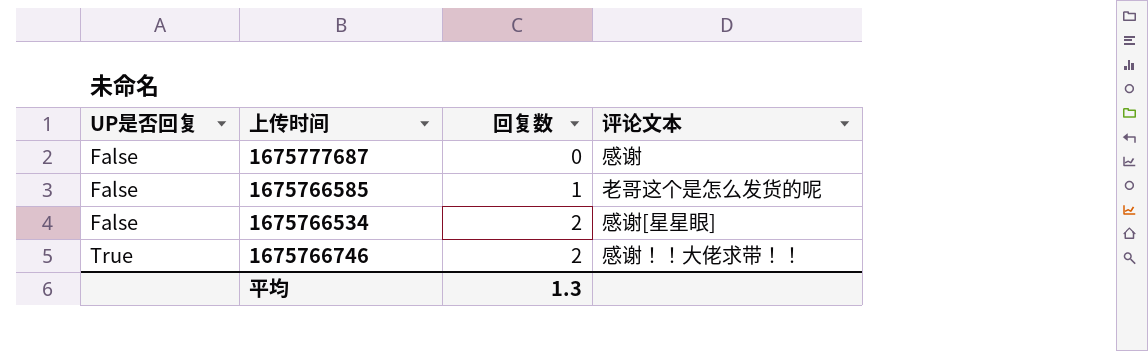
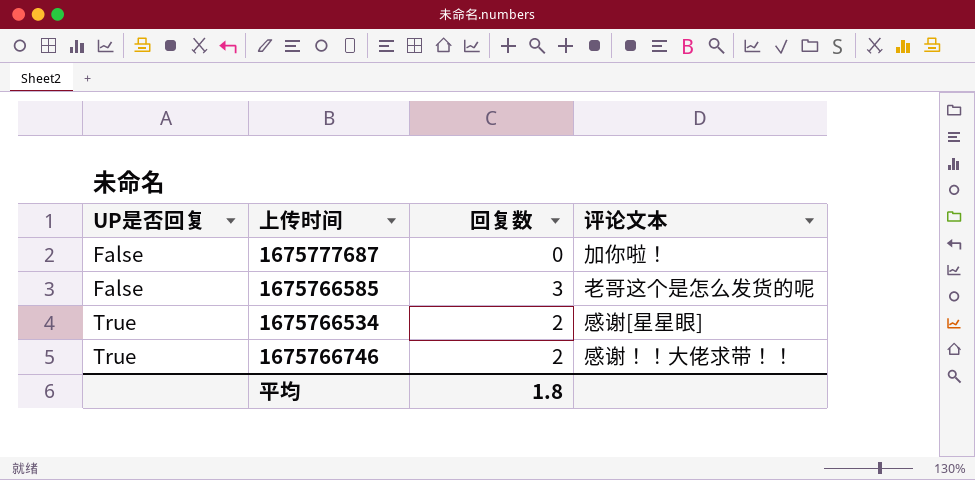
1675777687 | 评论文本: 感谢 -> 加你啦！
1675766585 | 回复数: 1 -> 3
1675766534 | UP是否回复: False -> True
平均 | 回复数: 1.3 -> 1.8

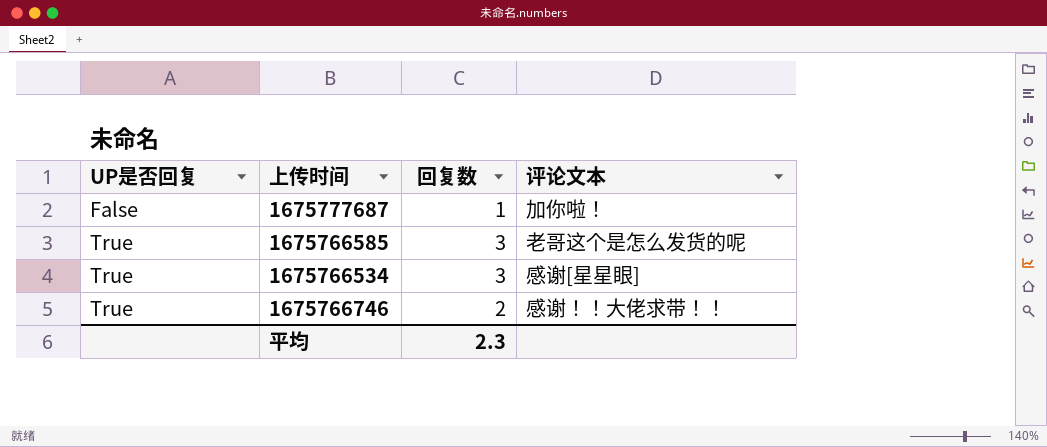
1675777687 | 回复数: 0 -> 1
1675766585 | UP是否回复: False -> True
1675766534 | 回复数: 2 -> 3
平均 | 回复数: 1.8 -> 2.3

